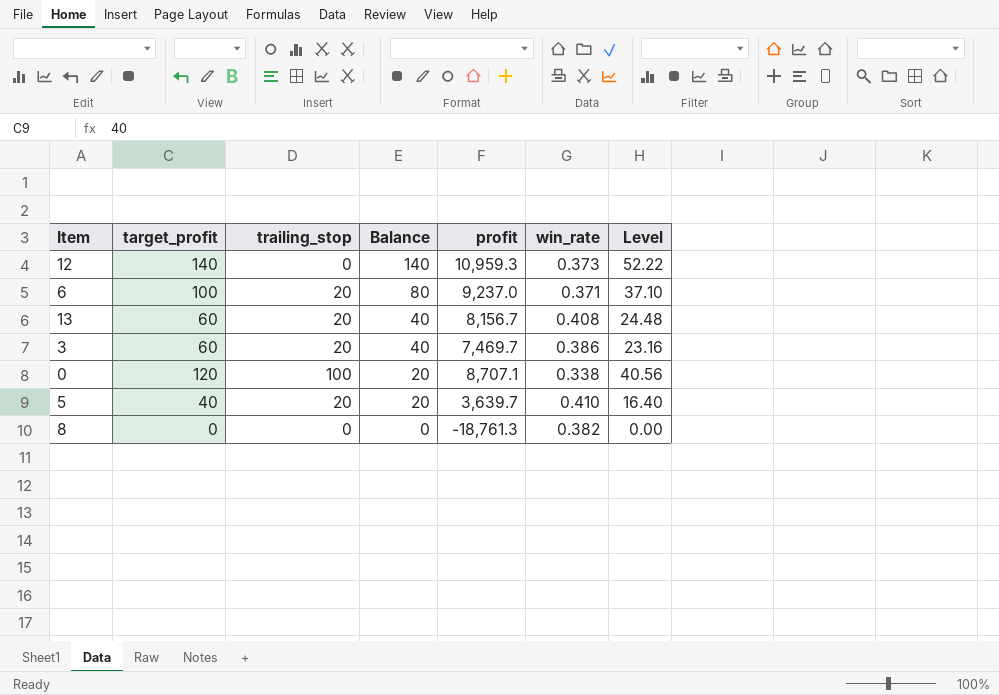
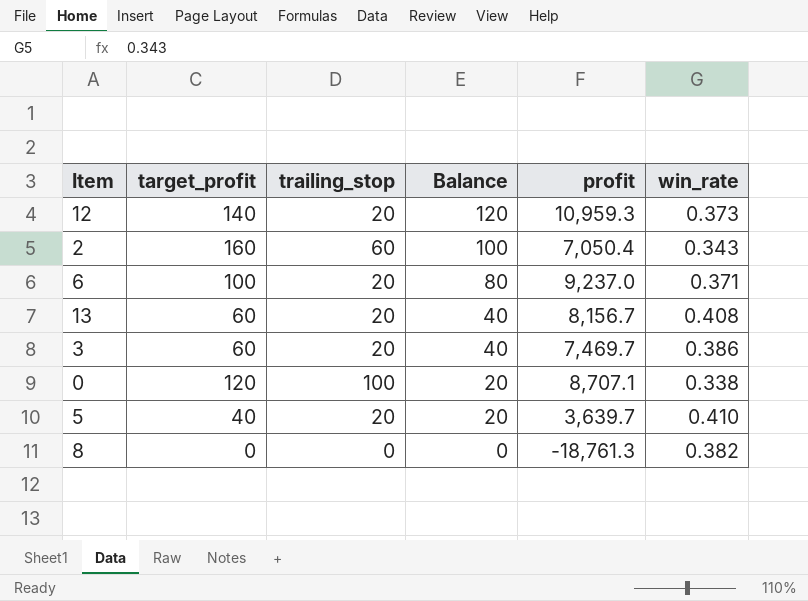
column Level | formula: [target_profit] * [win_rate] -> none
12 | trailing_stop: 0 -> 20
12 | Balance: 140 -> 120
row 2: none -> 160 | 60 | 100 | 7,050.4 | 0.343

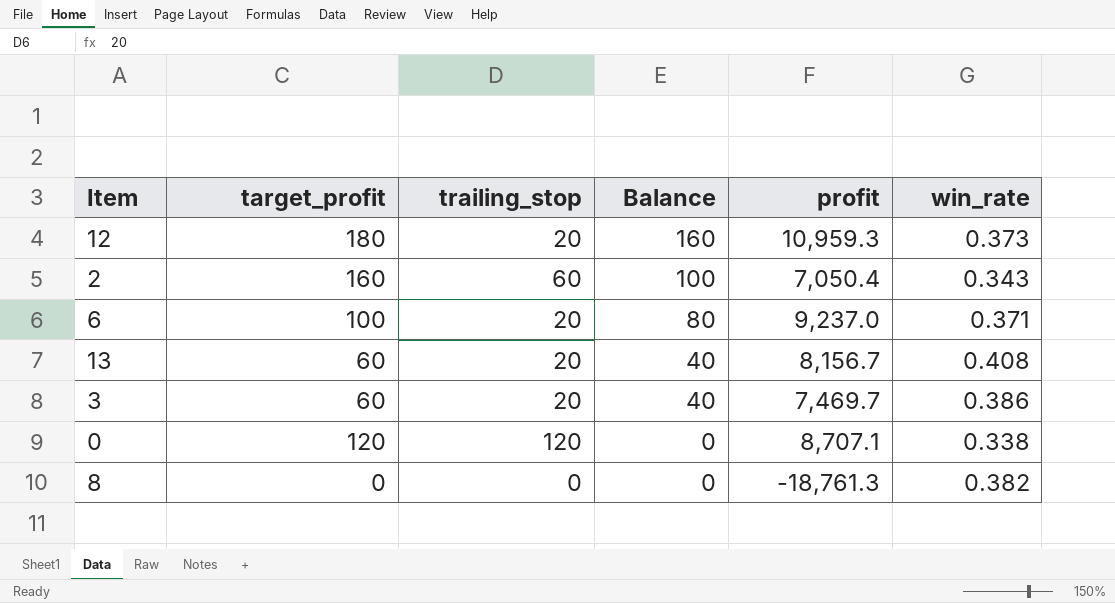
row 5: 40 | 20 | 20 | 3,639.7 | 0.410 -> none
12 | target_profit: 140 -> 180
12 | Balance: 120 -> 160
0 | trailing_stop: 100 -> 120
0 | Balance: 20 -> 0

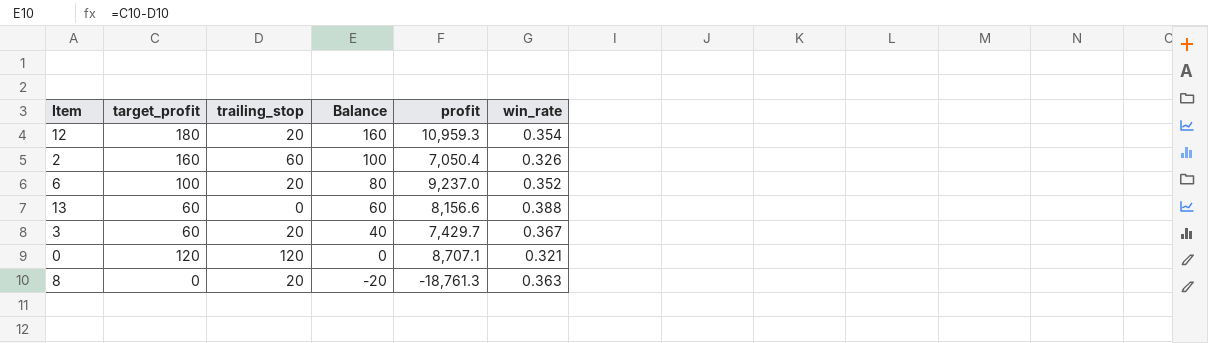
12 | win_rate: 0.373 -> 0.354
2 | win_rate: 0.343 -> 0.326
6 | win_rate: 0.371 -> 0.352
13 | trailing_stop: 20 -> 0
13 | Balance: 40 -> 60
13 | profit: 8,156.7 -> 8,156.6
13 | win_rate: 0.408 -> 0.388
3 | profit: 7,469.7 -> 7,429.7
3 | win_rate: 0.386 -> 0.367
0 | win_rate: 0.338 -> 0.321
8 | trailing_stop: 0 -> 20
8 | Balance: 0 -> -20
8 | win_rate: 0.382 -> 0.363

